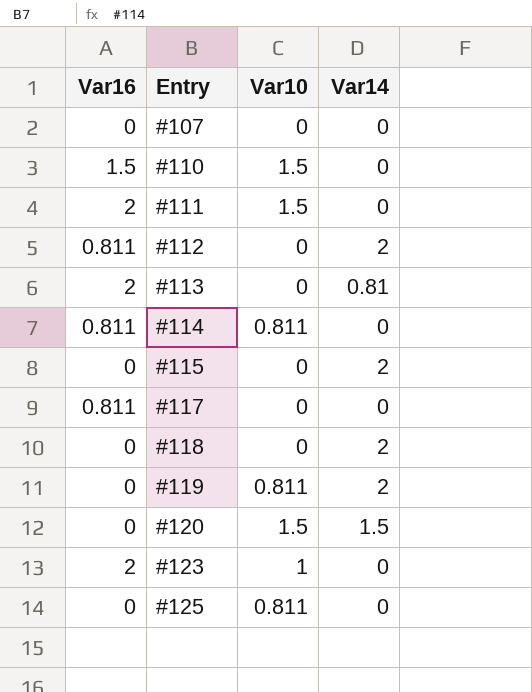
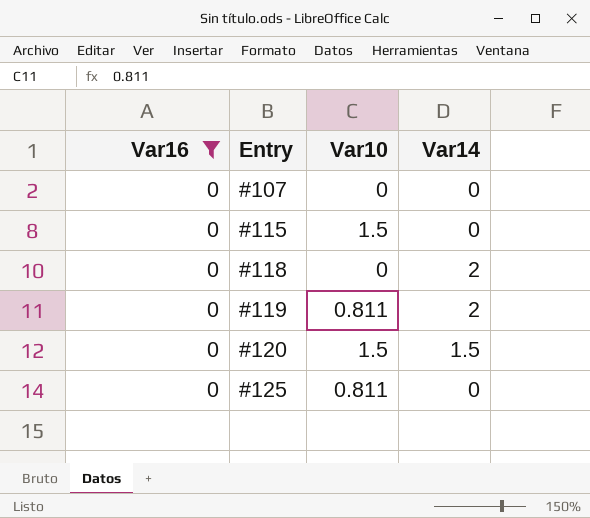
filter: none -> Var16 = 0
#115 | Var10: 0 -> 1.5
#115 | Var14: 2 -> 0

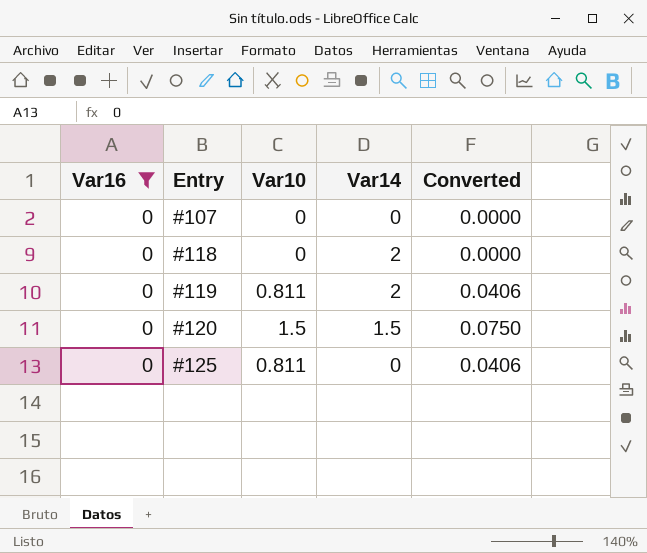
column Converted | formula: none -> [Var10] * 0.05
row #115: 0 | 1.5 | 0 -> none

